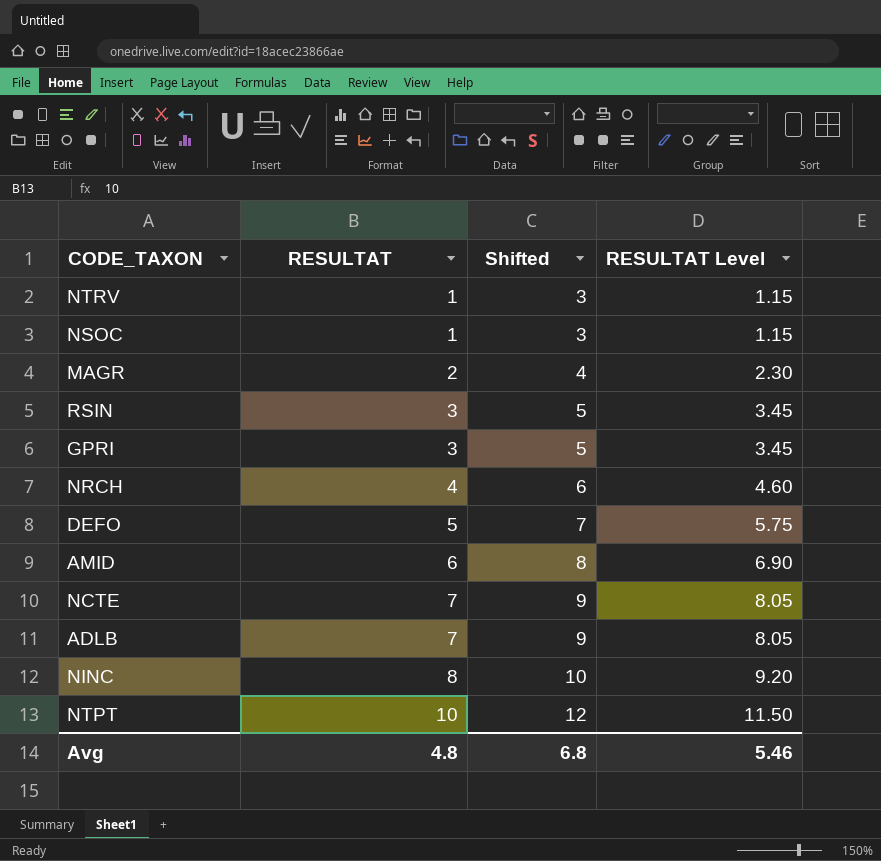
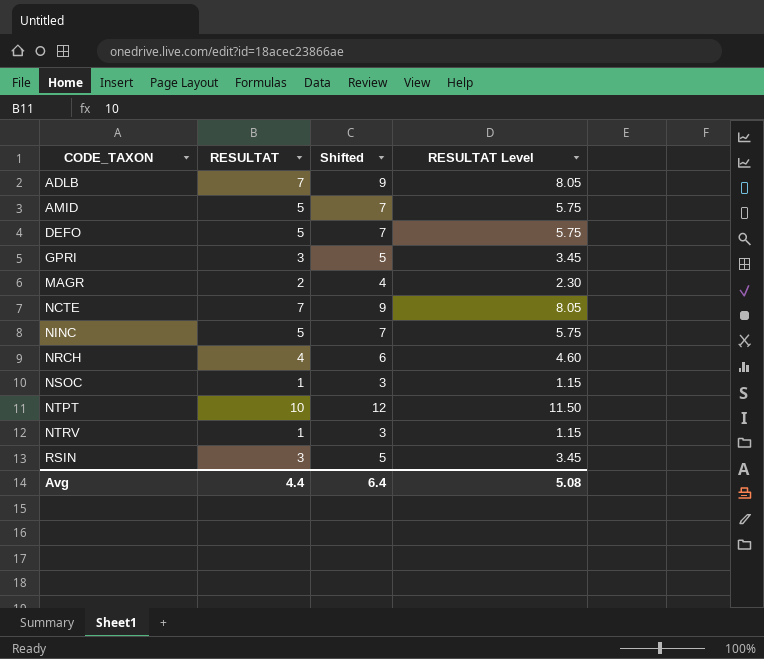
row order: RESULTAT ascending -> CODE_TAXON ascending
AMID | RESULTAT: 6 -> 5
AMID | Shifted: 8 -> 7
AMID | RESULTAT Level: 6.90 -> 5.75
NINC | RESULTAT: 8 -> 5
NINC | Shifted: 10 -> 7
NINC | RESULTAT Level: 9.20 -> 5.75
Avg | RESULTAT: 4.8 -> 4.4
Avg | Shifted: 6.8 -> 6.4
Avg | RESULTAT Level: 5.46 -> 5.08

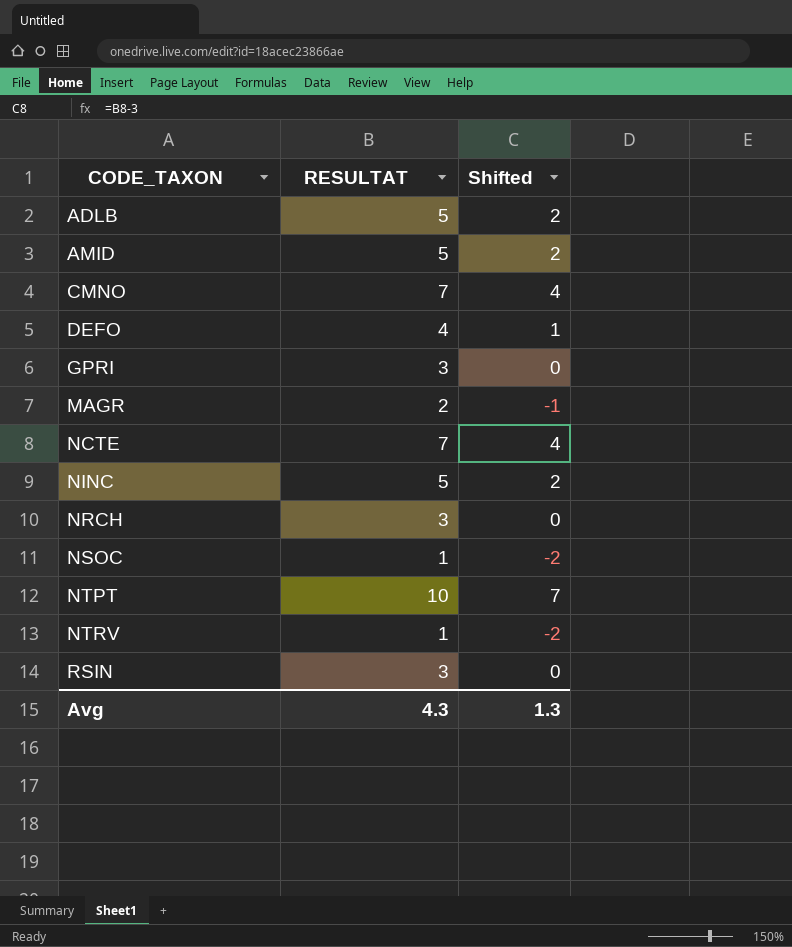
column RESULTAT Level | formula: [RESULTAT] * 1.15 -> none
column Shifted | formula: [RESULTAT] + 2 -> [RESULTAT] - 3
ADLB | RESULTAT: 7 -> 5
row CMNO: none -> 7 | 4
DEFO | RESULTAT: 5 -> 4
NRCH | RESULTAT: 4 -> 3
Avg | RESULTAT: 4.4 -> 4.3
Avg | Shifted: 6.4 -> 1.3

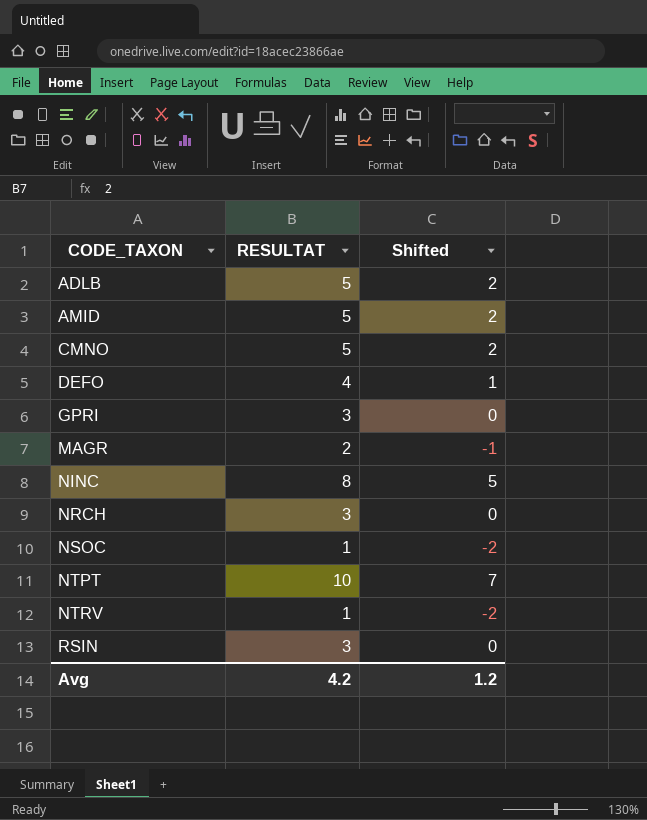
row NCTE: 7 | 4 -> none
CMNO | RESULTAT: 7 -> 5
CMNO | Shifted: 4 -> 2
NINC | RESULTAT: 5 -> 8
NINC | Shifted: 2 -> 5
Avg | RESULTAT: 4.3 -> 4.2
Avg | Shifted: 1.3 -> 1.2

